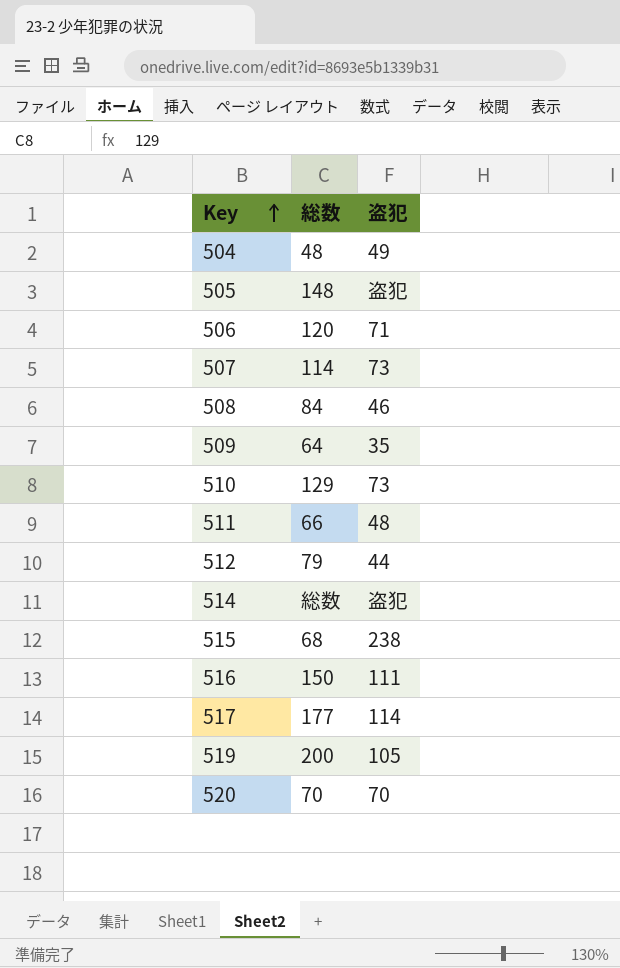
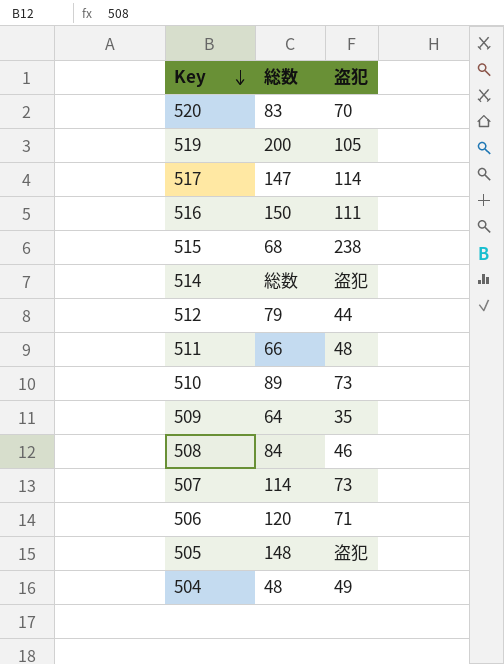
row order: Key ascending -> Key descending
520 | 総数: 70 -> 83
517 | 総数: 177 -> 147
510 | 総数: 129 -> 89

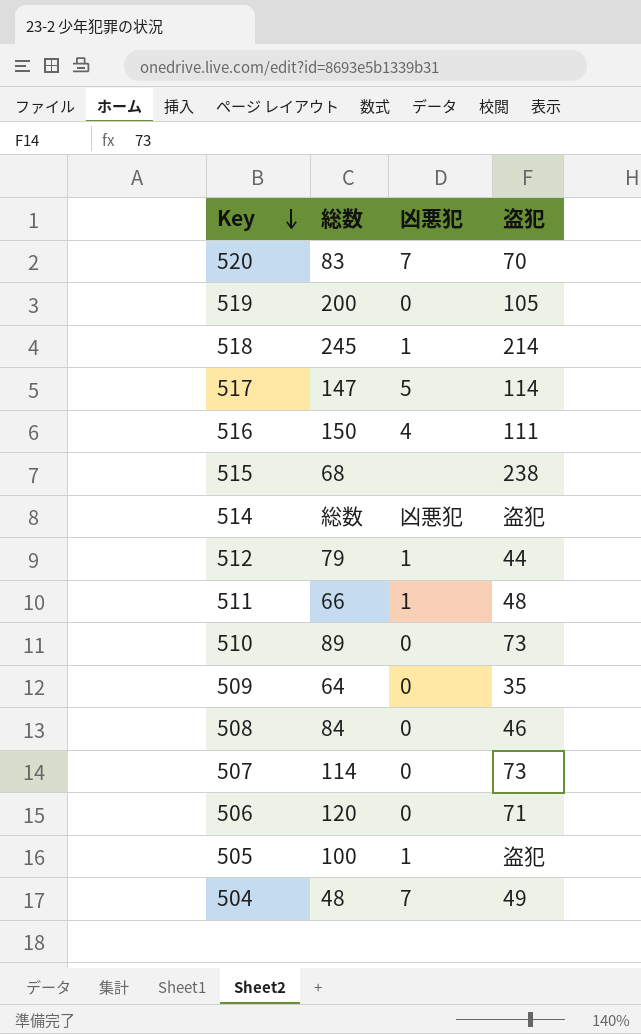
column 凶悪犯 | position: none -> 3
row 518: none -> 245 | 1 | 214
505 | 総数: 148 -> 100

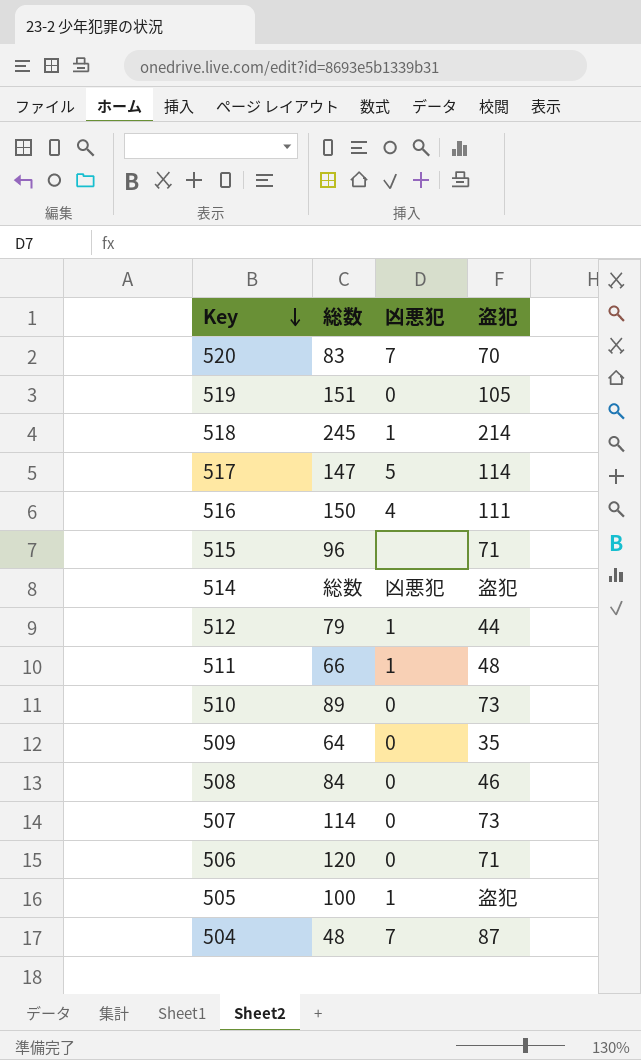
519 | 総数: 200 -> 151
515 | 総数: 68 -> 96
515 | 盗犯: 238 -> 71
504 | 盗犯: 49 -> 87

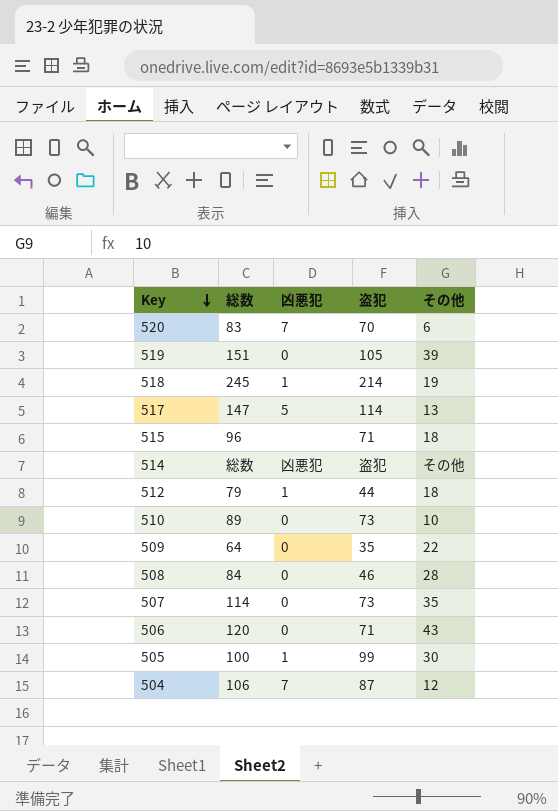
column その他 | position: none -> 5
row 516: 150 | 4 | 111 -> none
row 511: 66 | 1 | 48 -> none
505 | 盗犯: 盗犯 -> 99
504 | 総数: 48 -> 106

